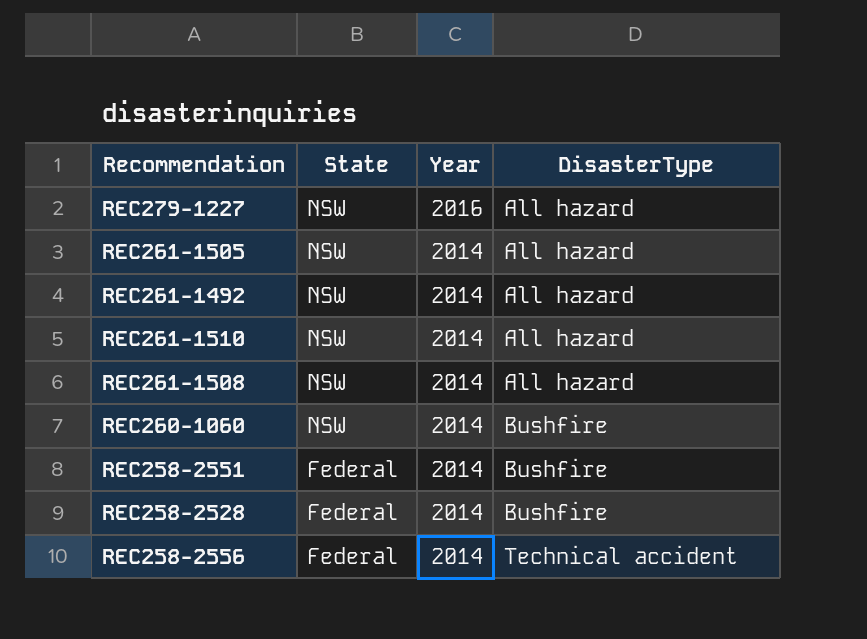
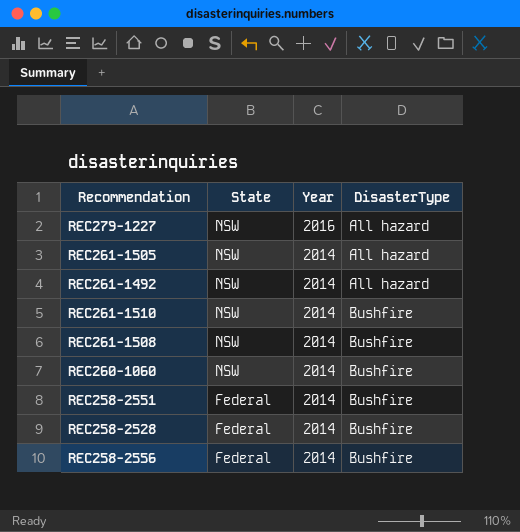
REC261-1510 | DisasterType: All hazard -> Bushfire
REC261-1508 | DisasterType: All hazard -> Bushfire
REC258-2556 | DisasterType: Technical accident -> Bushfire

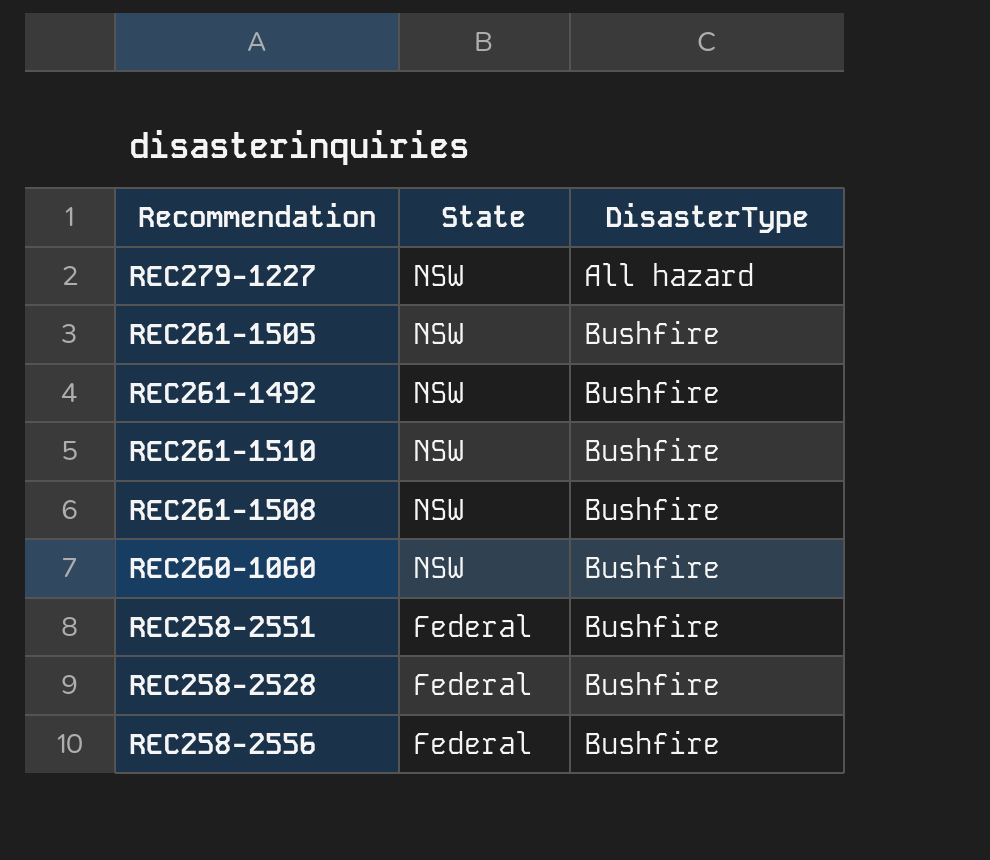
column Year | position: 3 -> none
REC261-1505 | DisasterType: All hazard -> Bushfire
REC261-1492 | DisasterType: All hazard -> Bushfire

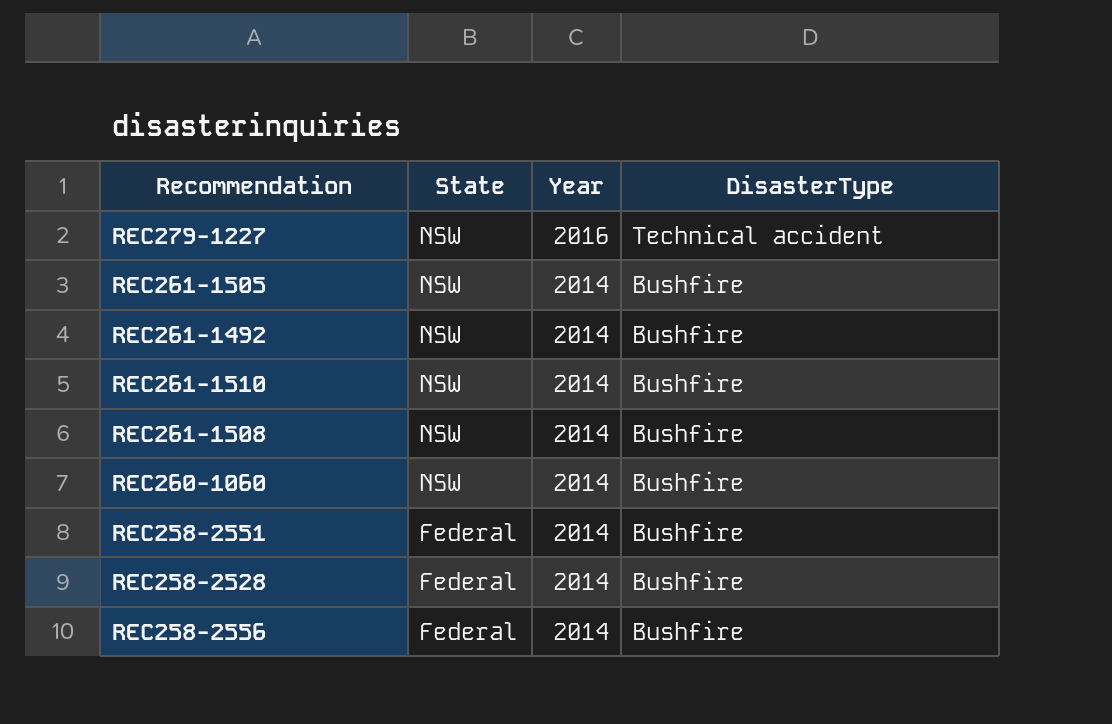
column Year | position: none -> 3
REC279-1227 | DisasterType: All hazard -> Technical accident

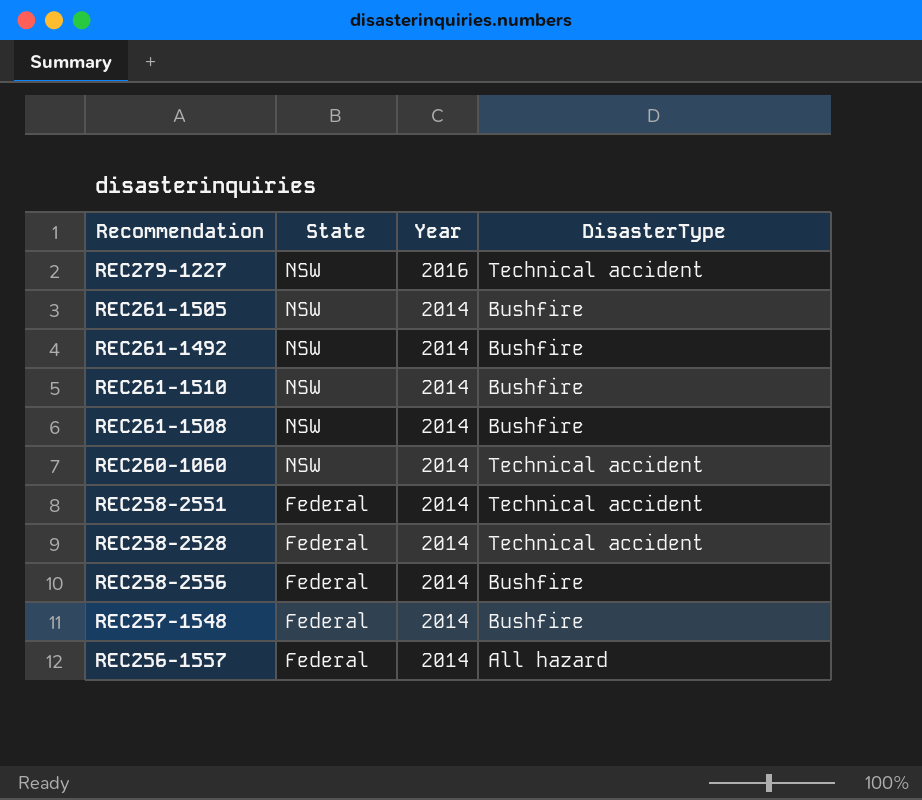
REC260-1060 | DisasterType: Bushfire -> Technical accident
REC258-2551 | DisasterType: Bushfire -> Technical accident
REC258-2528 | DisasterType: Bushfire -> Technical accident
row REC257-1548: none -> Federal | 2014 | Bushfire
row REC256-1557: none -> Federal | 2014 | All hazard

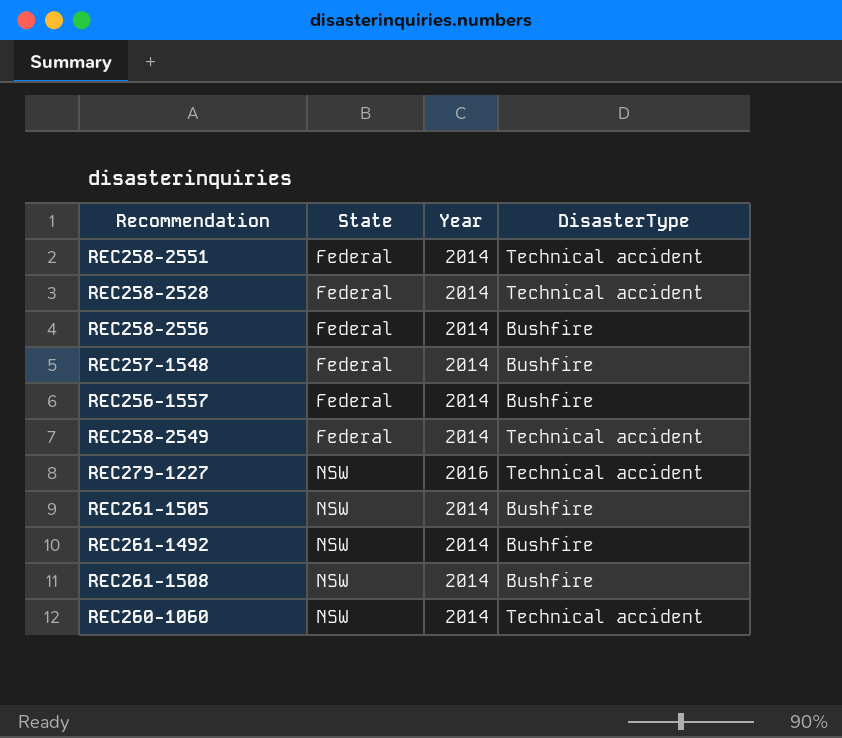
row order: State descending -> State ascending
row REC261-1510: NSW | 2014 | Bushfire -> none
REC256-1557 | DisasterType: All hazard -> Bushfire
row REC258-2549: none -> Federal | 2014 | Technical accident

